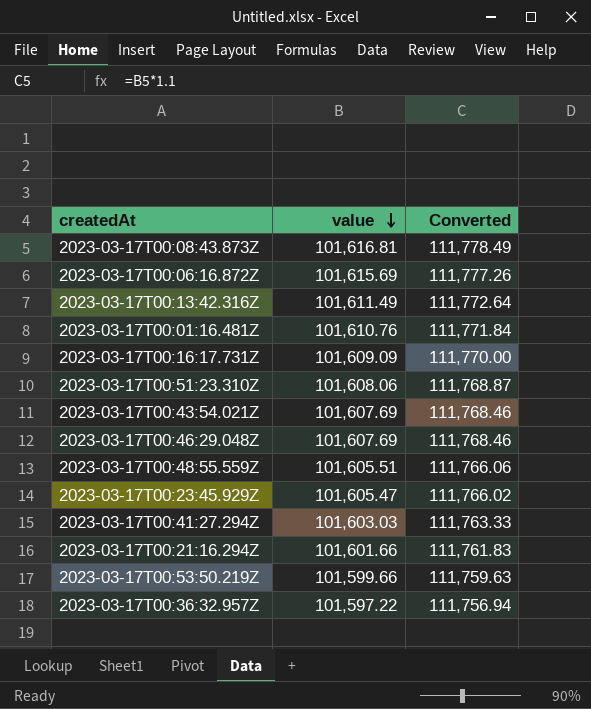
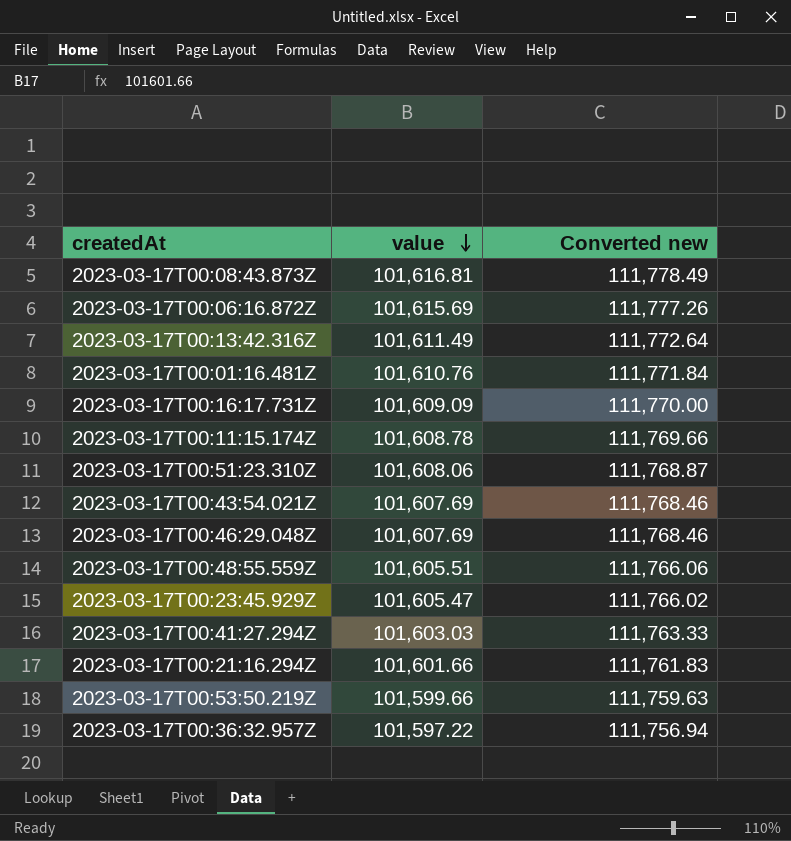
column name: Converted -> Converted new
row 2023-03-17T00:11:15.174Z: none -> 101,608.78 | 111,769.66

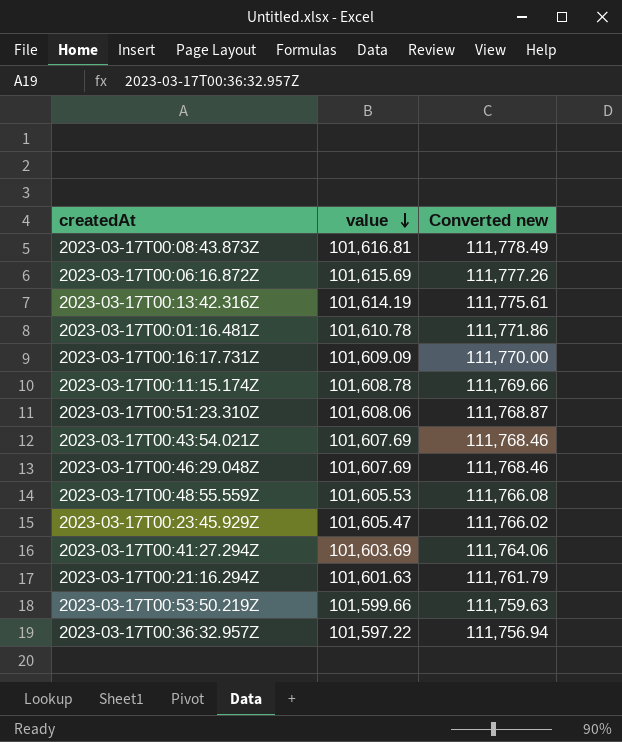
2023-03-17T00:13:42.316Z | value: 101,611.49 -> 101,614.19
2023-03-17T00:13:42.316Z | Converted new: 111,772.64 -> 111,775.61
2023-03-17T00:01:16.481Z | value: 101,610.76 -> 101,610.78
2023-03-17T00:01:16.481Z | Converted new: 111,771.84 -> 111,771.86
2023-03-17T00:48:55.559Z | value: 101,605.51 -> 101,605.53
2023-03-17T00:48:55.559Z | Converted new: 111,766.06 -> 111,766.08
2023-03-17T00:41:27.294Z | value: 101,603.03 -> 101,603.69
2023-03-17T00:41:27.294Z | Converted new: 111,763.33 -> 111,764.06
2023-03-17T00:21:16.294Z | value: 101,601.66 -> 101,601.63
2023-03-17T00:21:16.294Z | Converted new: 111,761.83 -> 111,761.79

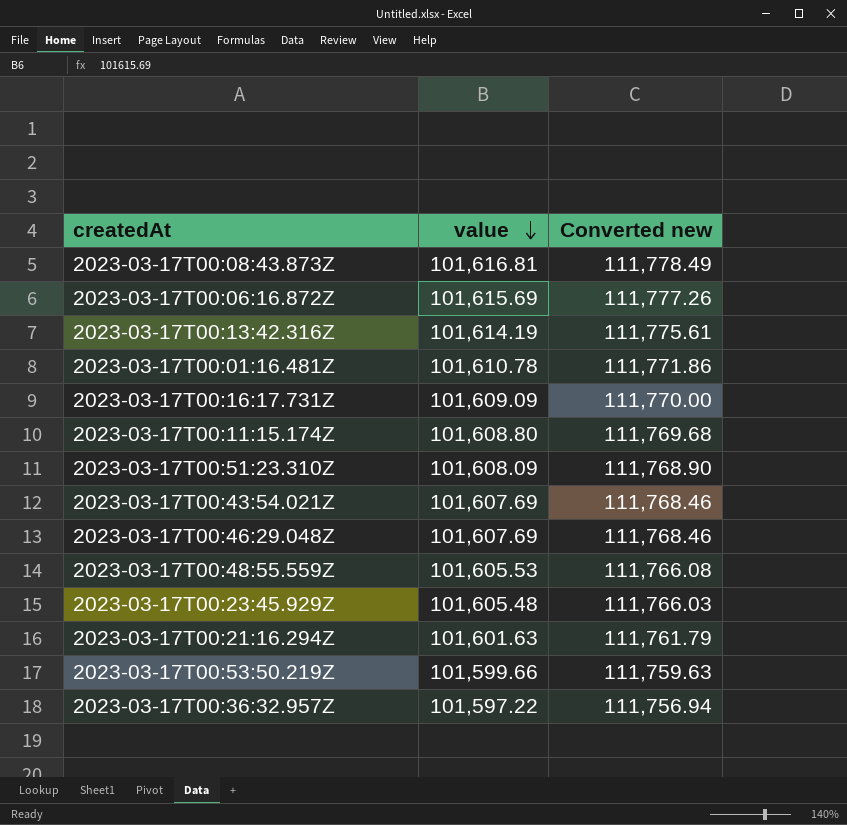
row 2023-03-17T00:41:27.294Z: 101,603.69 | 111,764.06 -> none
2023-03-17T00:11:15.174Z | value: 101,608.78 -> 101,608.80
2023-03-17T00:11:15.174Z | Converted new: 111,769.66 -> 111,769.68
2023-03-17T00:51:23.310Z | value: 101,608.06 -> 101,608.09
2023-03-17T00:51:23.310Z | Converted new: 111,768.87 -> 111,768.90
2023-03-17T00:23:45.929Z | value: 101,605.47 -> 101,605.48
2023-03-17T00:23:45.929Z | Converted new: 111,766.02 -> 111,766.03

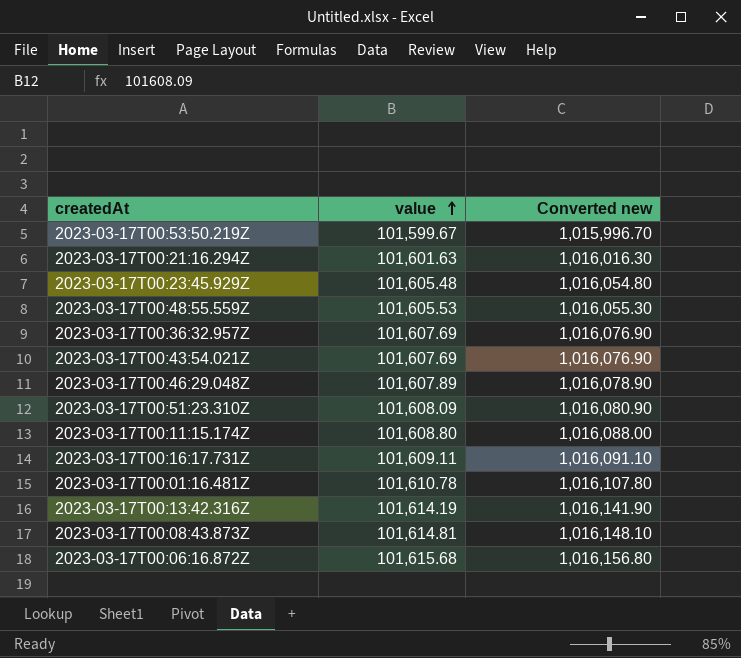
row order: value descending -> value ascending
column Converted new | formula: [value] * 1.1 -> [value] * 10
2023-03-17T00:53:50.219Z | value: 101,599.66 -> 101,599.67
2023-03-17T00:36:32.957Z | value: 101,597.22 -> 101,607.69
2023-03-17T00:46:29.048Z | value: 101,607.69 -> 101,607.89
2023-03-17T00:16:17.731Z | value: 101,609.09 -> 101,609.11
2023-03-17T00:08:43.873Z | value: 101,616.81 -> 101,614.81
2023-03-17T00:06:16.872Z | value: 101,615.69 -> 101,615.68

